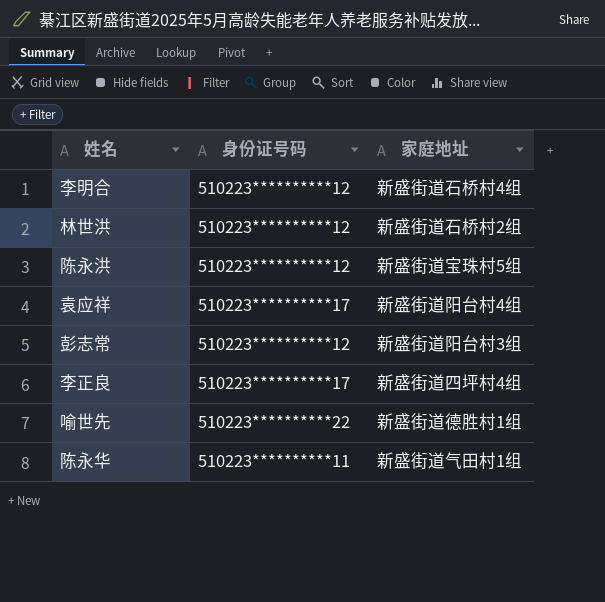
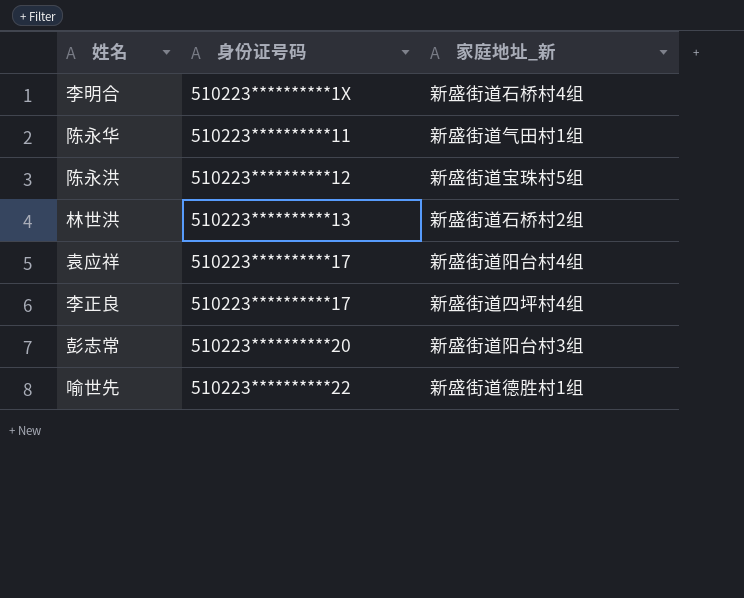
row order: none -> 身份证号码 ascending
column name: 家庭地址 -> 家庭地址_新
李明合 | 身份证号码: 510223**********12 -> 510223**********1X
林世洪 | 身份证号码: 510223**********12 -> 510223**********13
彭志常 | 身份证号码: 510223**********12 -> 510223**********20

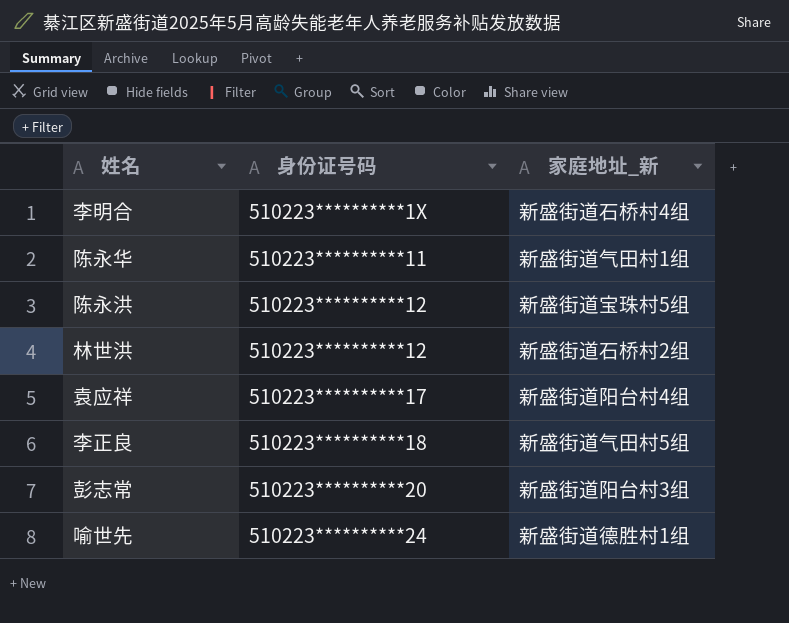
林世洪 | 身份证号码: 510223**********13 -> 510223**********12
李正良 | 身份证号码: 510223**********17 -> 510223**********18
李正良 | 家庭地址_新: 新盛街道四坪村4组 -> 新盛街道气田村5组
喻世先 | 身份证号码: 510223**********22 -> 510223**********24

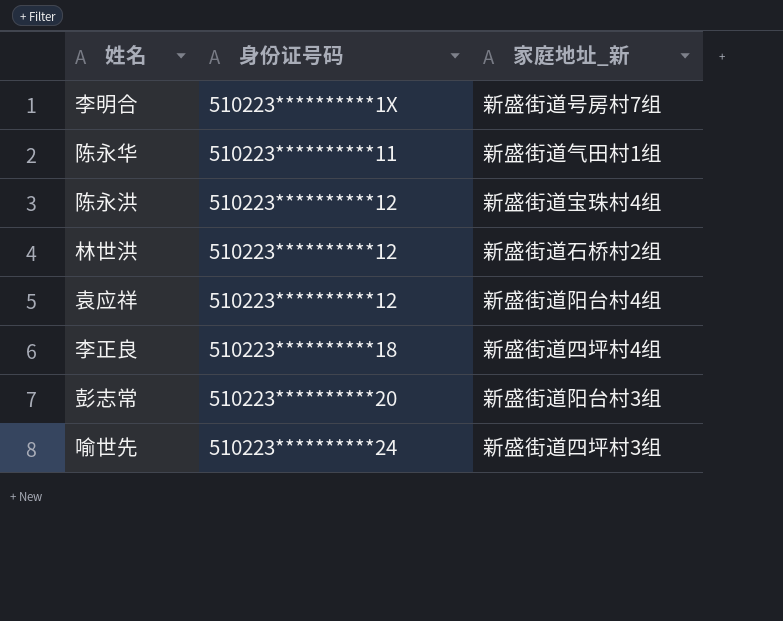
李明合 | 家庭地址_新: 新盛街道石桥村4组 -> 新盛街道号房村7组
陈永洪 | 家庭地址_新: 新盛街道宝珠村5组 -> 新盛街道宝珠村4组
袁应祥 | 身份证号码: 510223**********17 -> 510223**********12
李正良 | 家庭地址_新: 新盛街道气田村5组 -> 新盛街道四坪村4组
喻世先 | 家庭地址_新: 新盛街道德胜村1组 -> 新盛街道四坪村3组

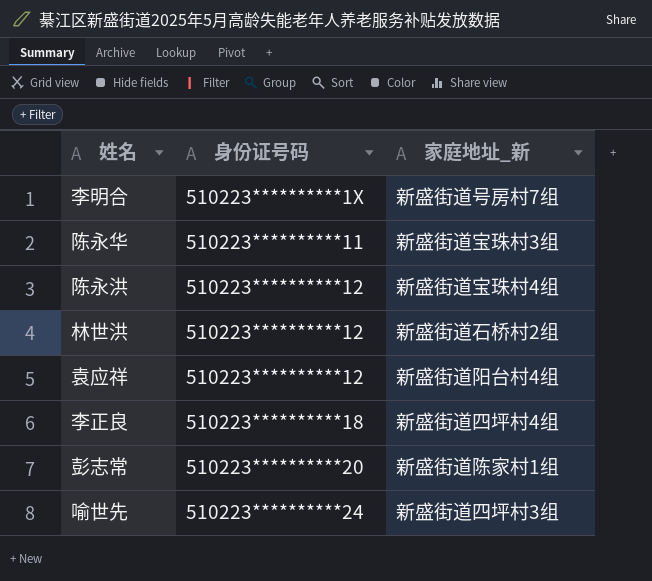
陈永华 | 家庭地址_新: 新盛街道气田村1组 -> 新盛街道宝珠村3组
彭志常 | 家庭地址_新: 新盛街道阳台村3组 -> 新盛街道陈家村1组

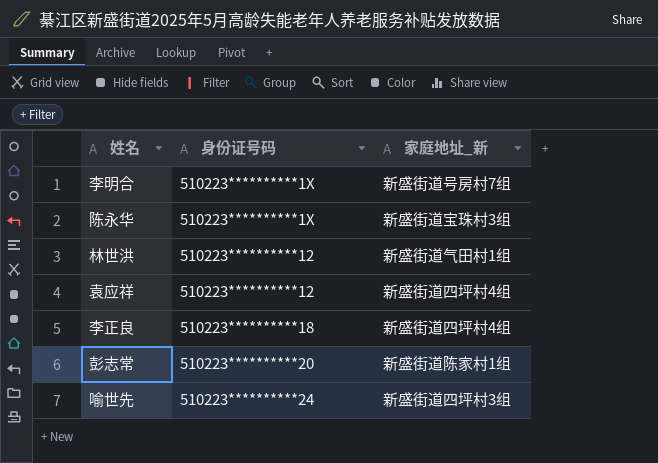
row 陈永洪: 510223**********12 | 新盛街道宝珠村4组 -> none
陈永华 | 身份证号码: 510223**********11 -> 510223**********1X
林世洪 | 家庭地址_新: 新盛街道石桥村2组 -> 新盛街道气田村1组
袁应祥 | 家庭地址_新: 新盛街道阳台村4组 -> 新盛街道四坪村4组

